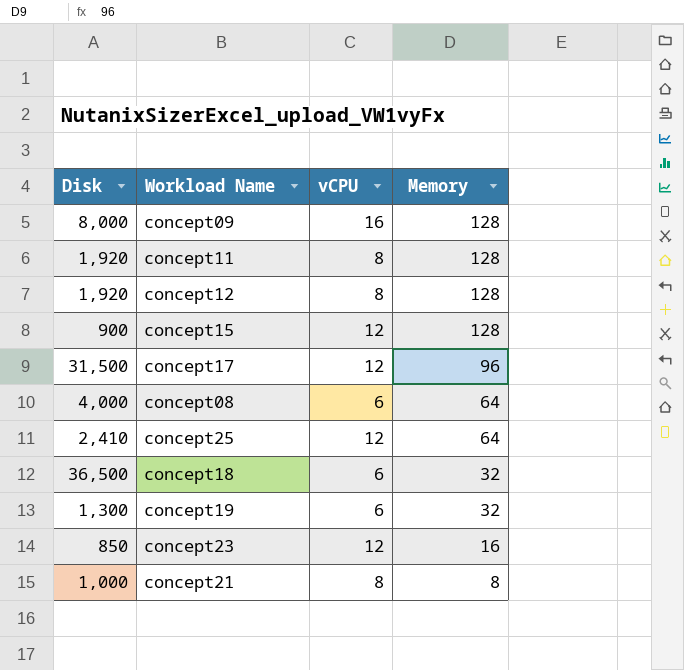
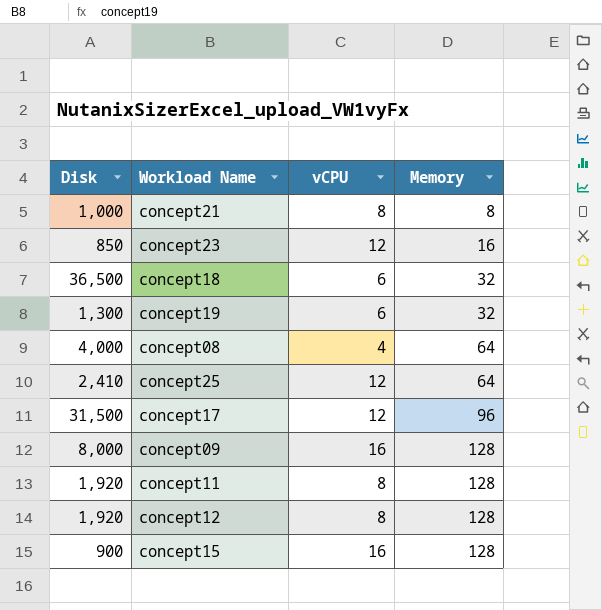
row order: Memory descending -> Memory ascending
concept08 | vCPU: 6 -> 4
concept15 | vCPU: 12 -> 16

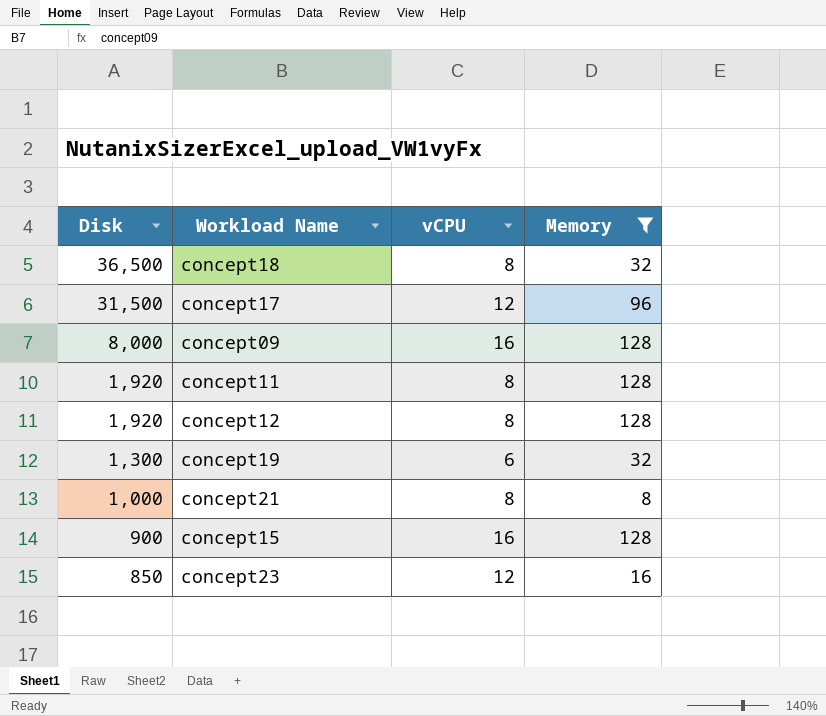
filter: none -> Memory != 64
row order: Memory ascending -> Disk descending
concept18 | vCPU: 6 -> 8

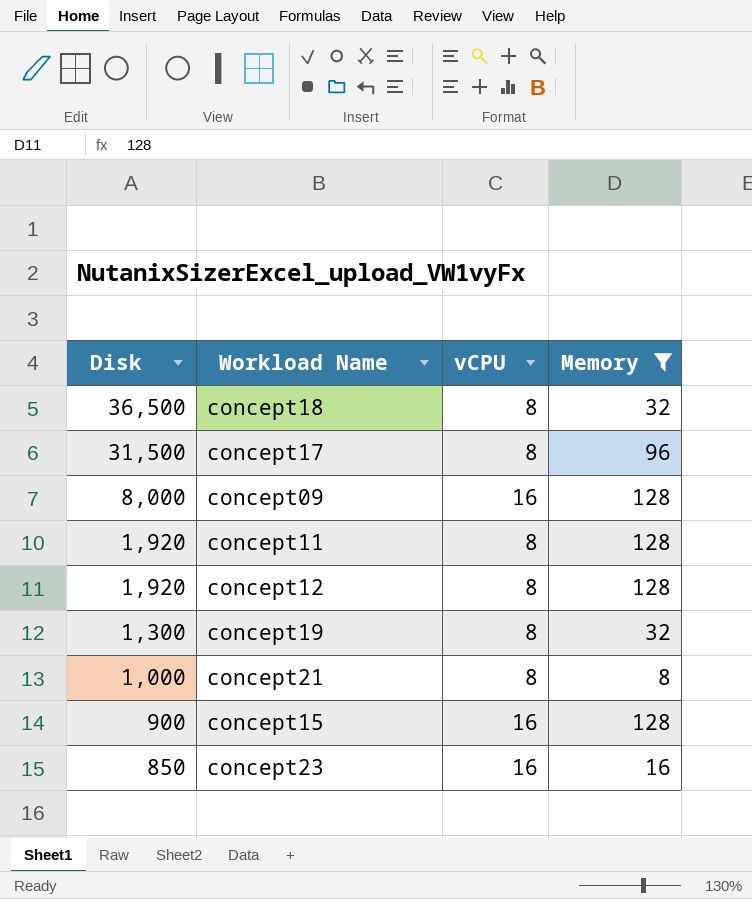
concept17 | vCPU: 12 -> 8
concept19 | vCPU: 6 -> 8
concept23 | vCPU: 12 -> 16

